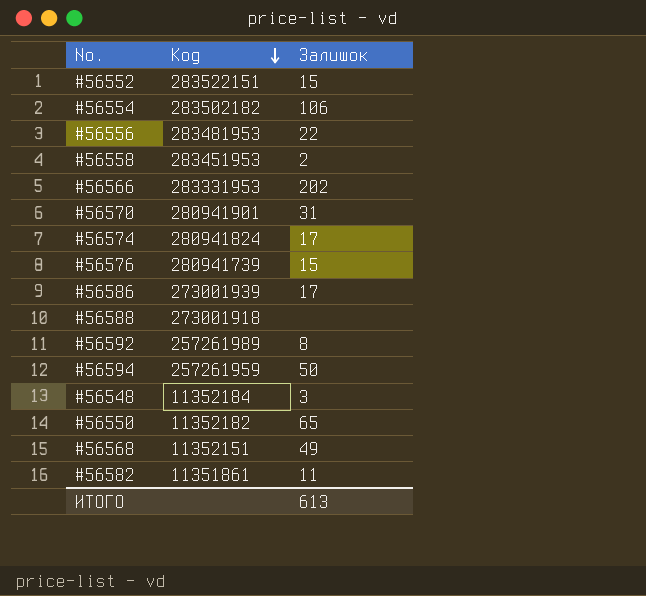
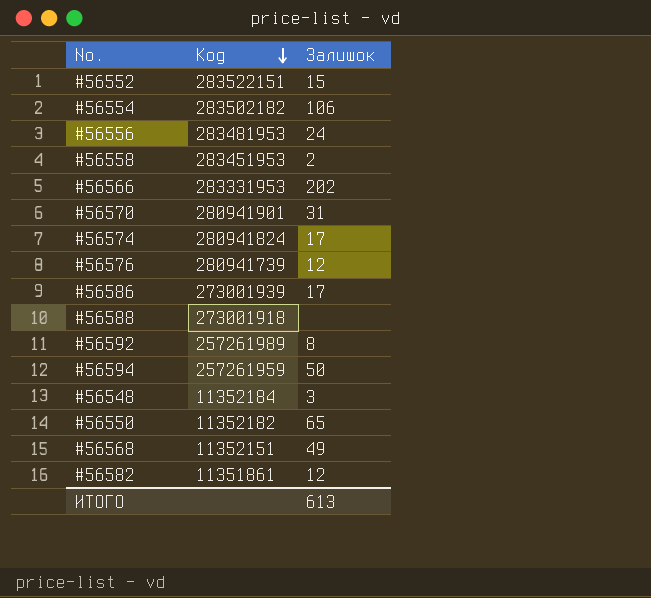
#56556 | Залишок: 22 -> 24
#56576 | Залишок: 15 -> 12
#56582 | Залишок: 11 -> 12

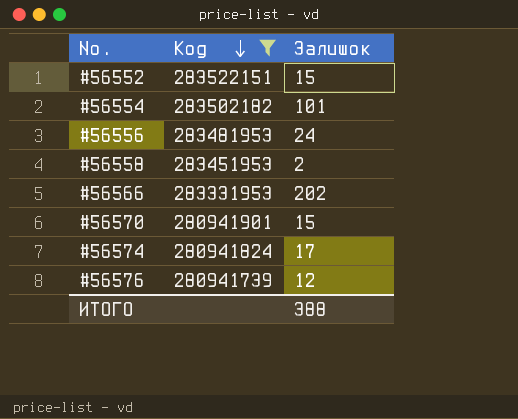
filter: none -> Код >= 280941739
#56554 | Залишок: 106 -> 101
#56570 | Залишок: 31 -> 15
ИТОГО | Залишок: 613 -> 388

